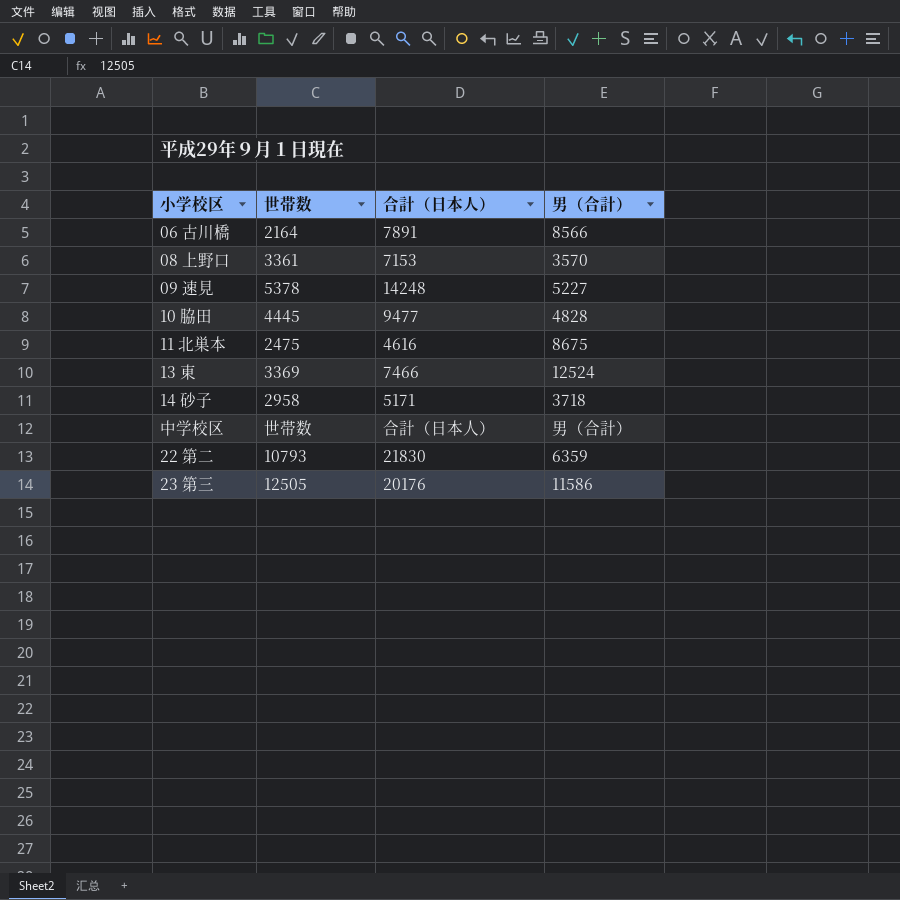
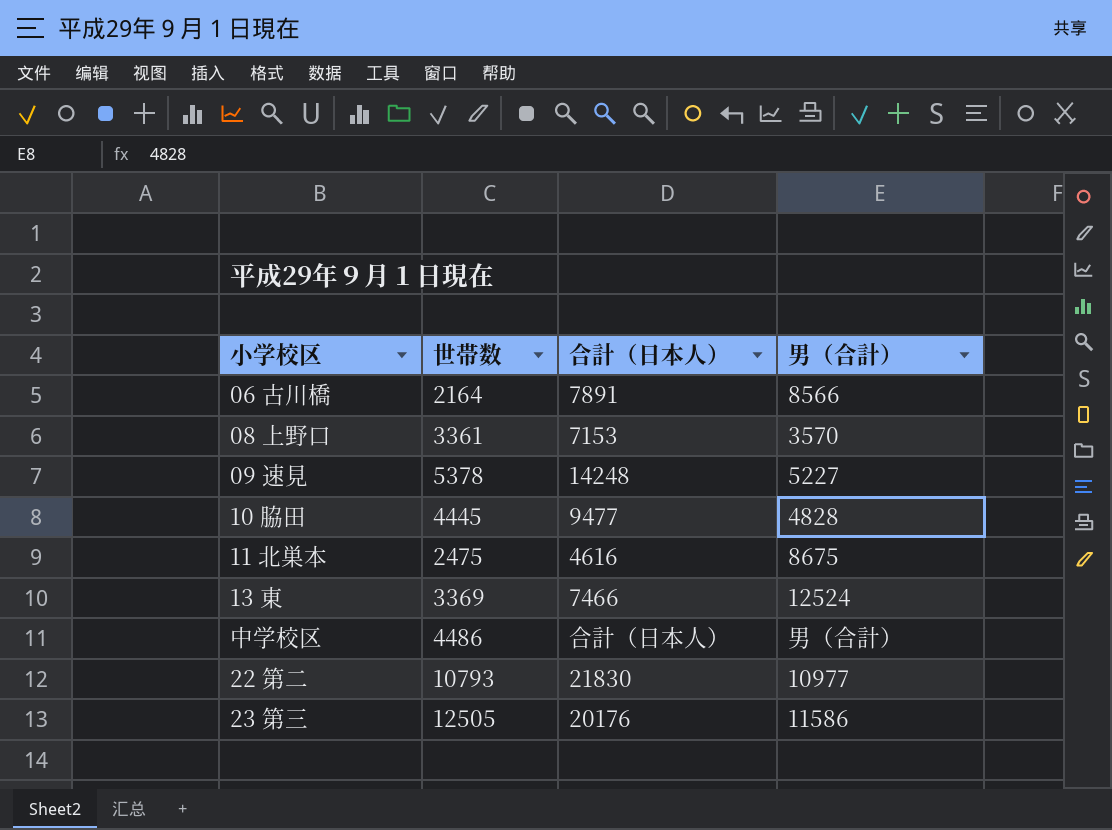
row 14 砂子: 2958 | 5171 | 3718 -> none
中学校区 | 世帯数: 世帯数 -> 4486
22 第二 | 男（合計）: 6359 -> 10977

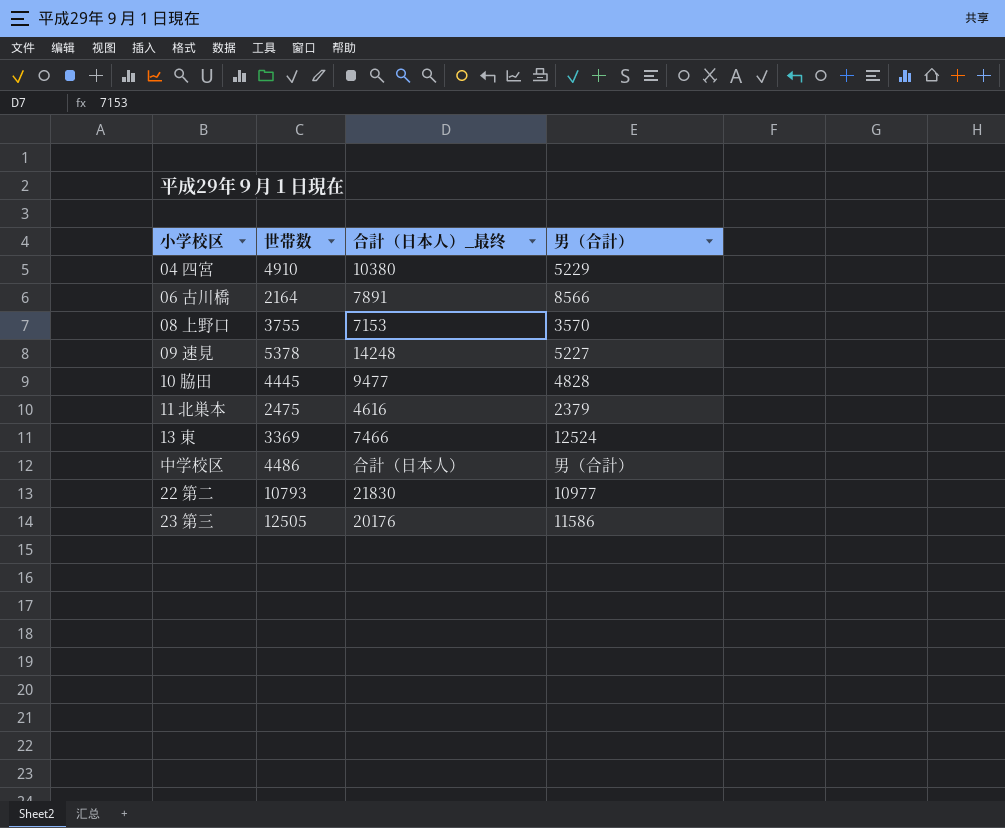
column name: 合計（日本人） -> 合計（日本人）_最终
row 04 四宮: none -> 4910 | 10380 | 5229
08 上野口 | 世帯数: 3361 -> 3755
11 北巣本 | 男（合計）: 8675 -> 2379

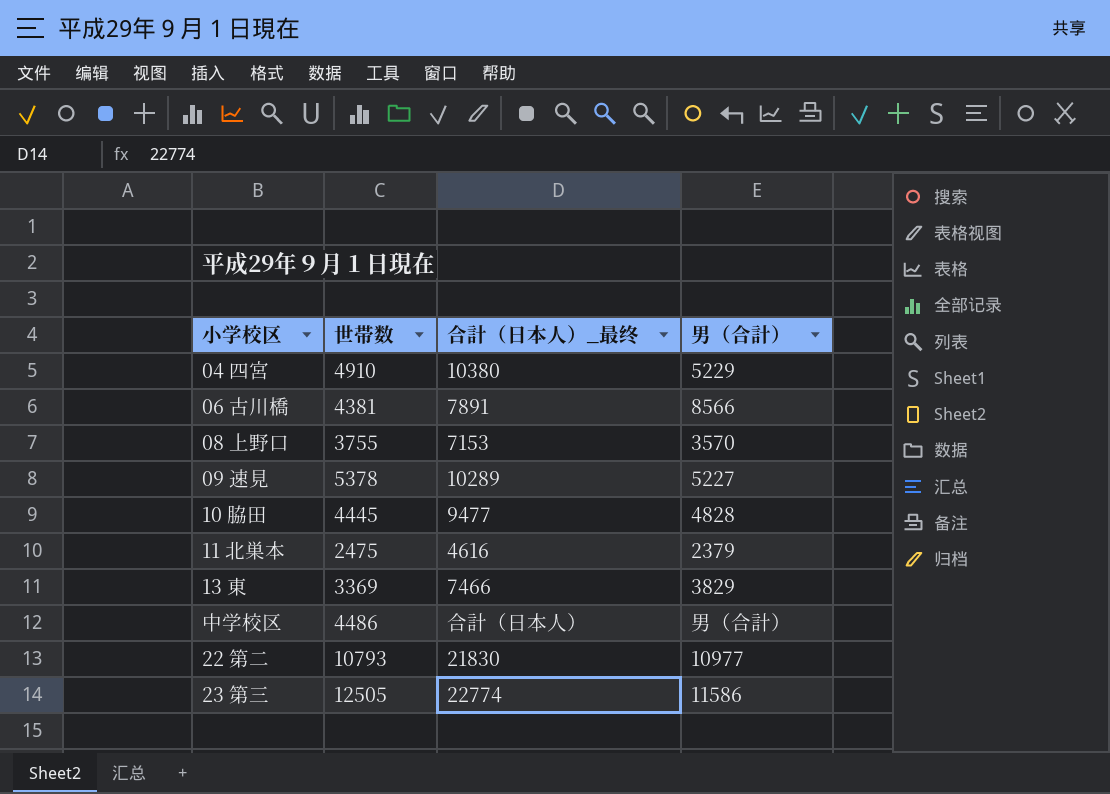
06 古川橋 | 世帯数: 2164 -> 4381
09 速見 | 合計（日本人）_最终: 14248 -> 10289
13 東 | 男（合計）: 12524 -> 3829
23 第三 | 合計（日本人）_最终: 20176 -> 22774

